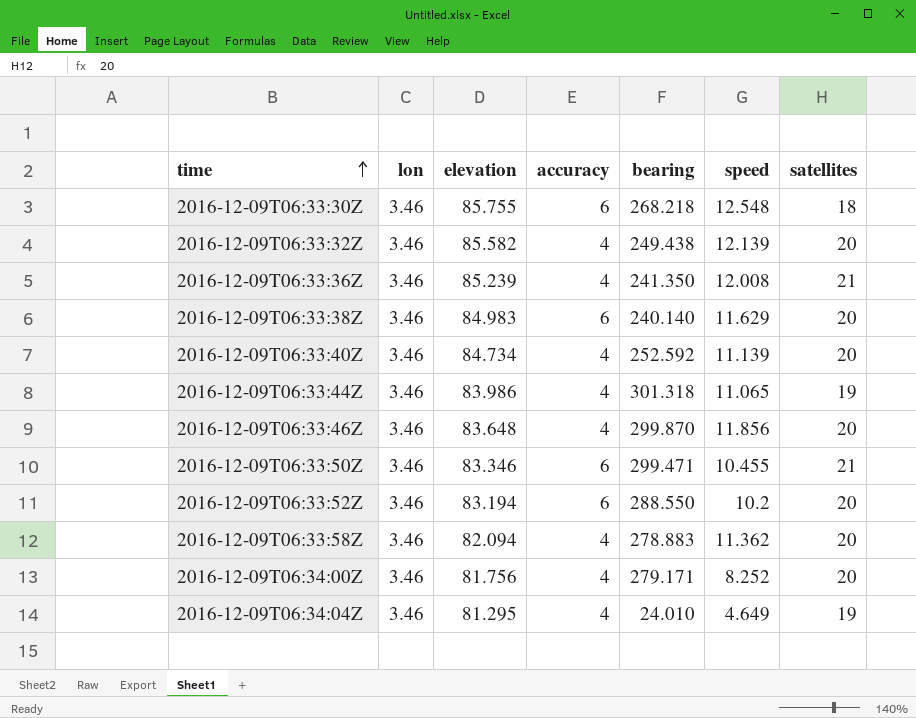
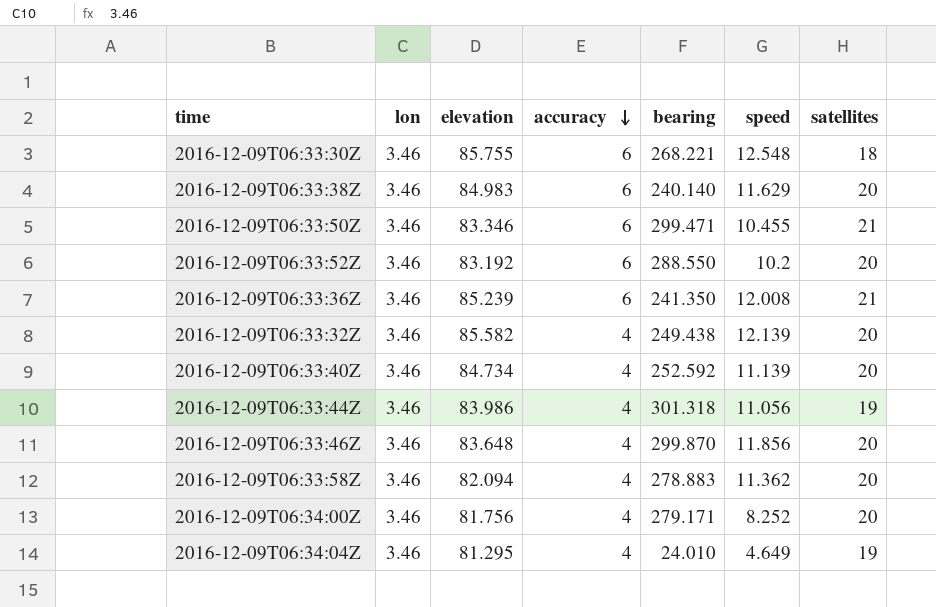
row order: time ascending -> accuracy descending
2016-12-09T06:33:30Z | bearing: 268.218 -> 268.221
2016-12-09T06:33:52Z | elevation: 83.194 -> 83.192
2016-12-09T06:33:36Z | accuracy: 4 -> 6
2016-12-09T06:33:44Z | speed: 11.065 -> 11.056

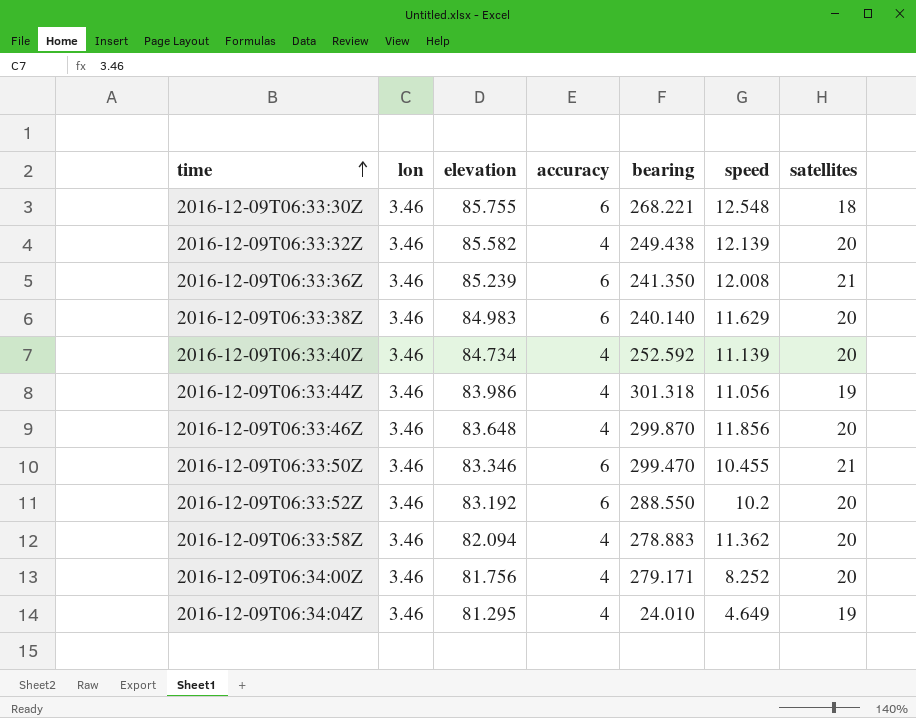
row order: accuracy descending -> time ascending
2016-12-09T06:33:50Z | bearing: 299.471 -> 299.470

